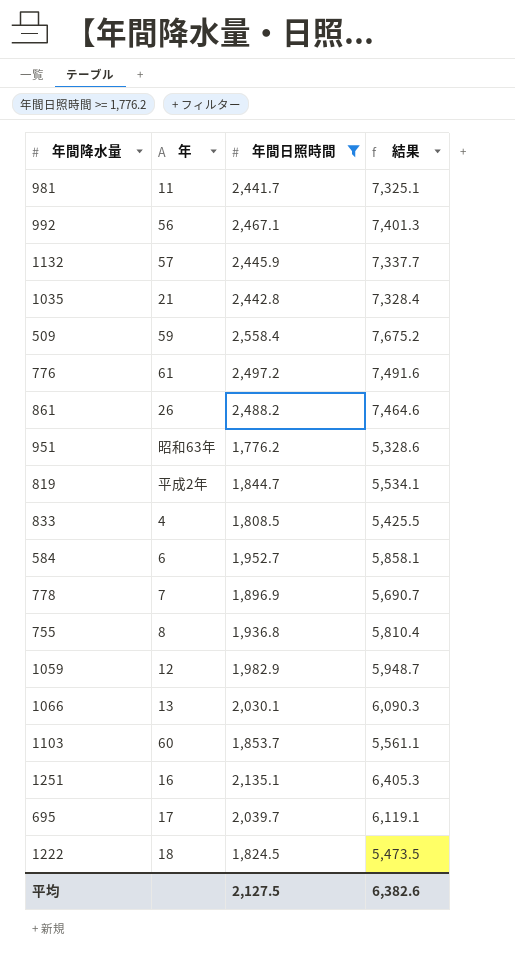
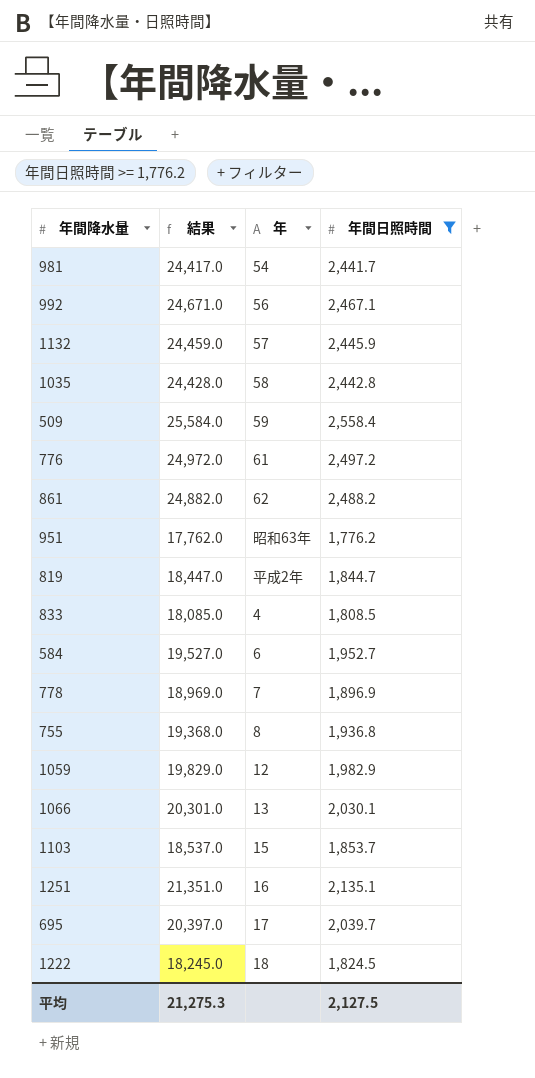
column 結果 | formula: [年間日照時間] * 3 -> [年間日照時間] * 10
column 結果 | position: 4 -> 2
981 | 年: 11 -> 54
1035 | 年: 21 -> 58
861 | 年: 26 -> 62
1103 | 年: 60 -> 15
平均 | 結果: 6,382.6 -> 21,275.3

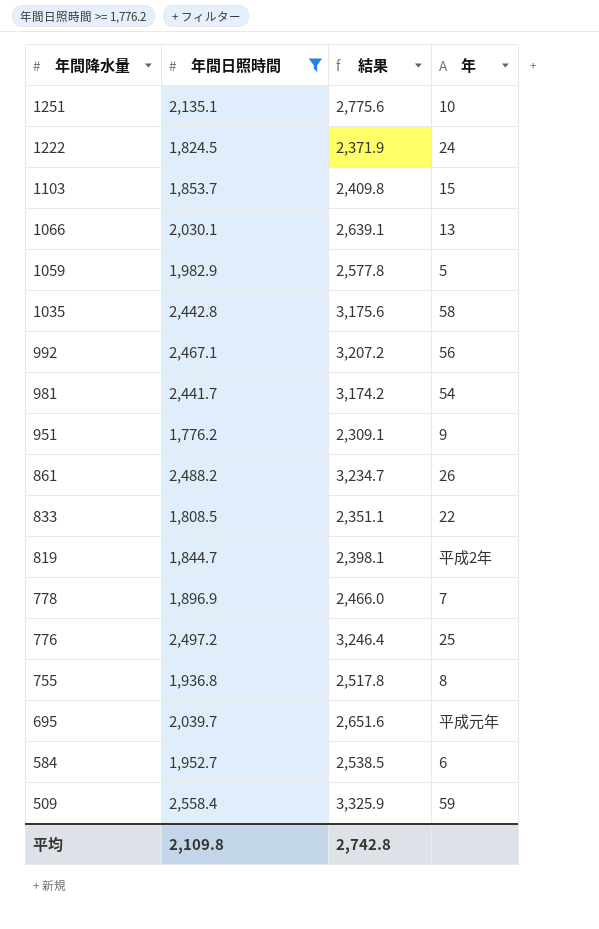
row order: none -> 年間降水量 descending
column 年間日照時間 | position: 4 -> 2
column 結果 | formula: [年間日照時間] * 10 -> [年間日照時間] * 1.3
row 1132: 24,459.0 | 57 | 2,445.9 -> none
1251 | 年: 16 -> 10
1222 | 年: 18 -> 24
1059 | 年: 12 -> 5
951 | 年: 昭和63年 -> 9
861 | 年: 62 -> 26
833 | 年: 4 -> 22
776 | 年: 61 -> 25
695 | 年: 17 -> 平成元年
平均 | 年間日照時間: 2,127.5 -> 2,109.8
平均 | 結果: 21,275.3 -> 2,742.8

